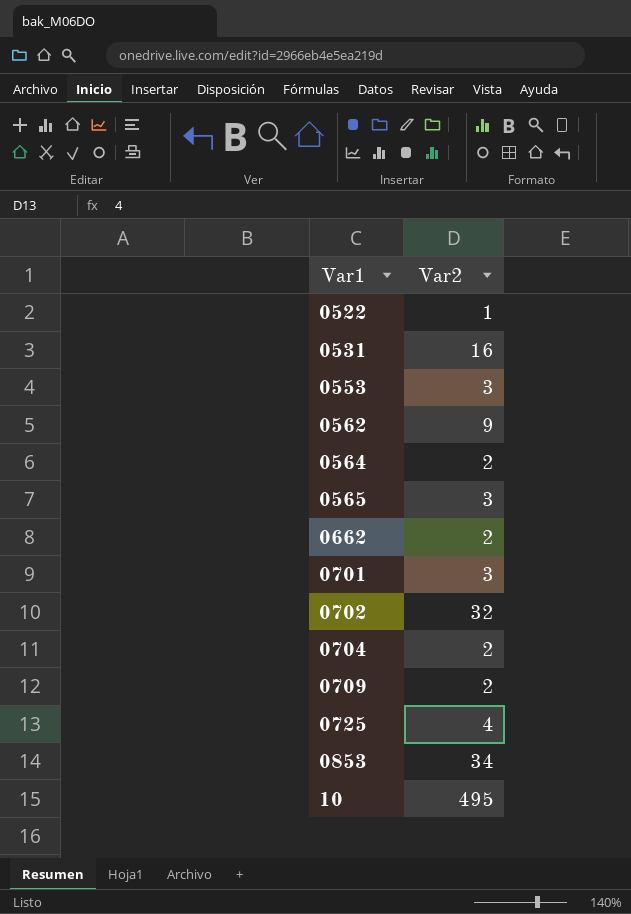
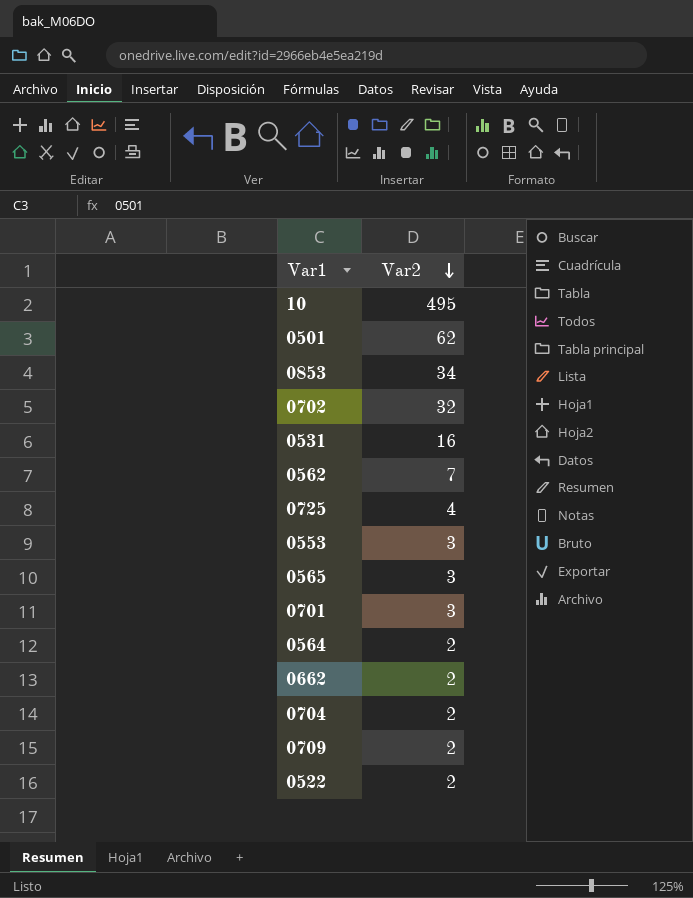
row order: none -> Var2 descending
row 0501: none -> 62
0562 | Var2: 9 -> 7
0522 | Var2: 1 -> 2

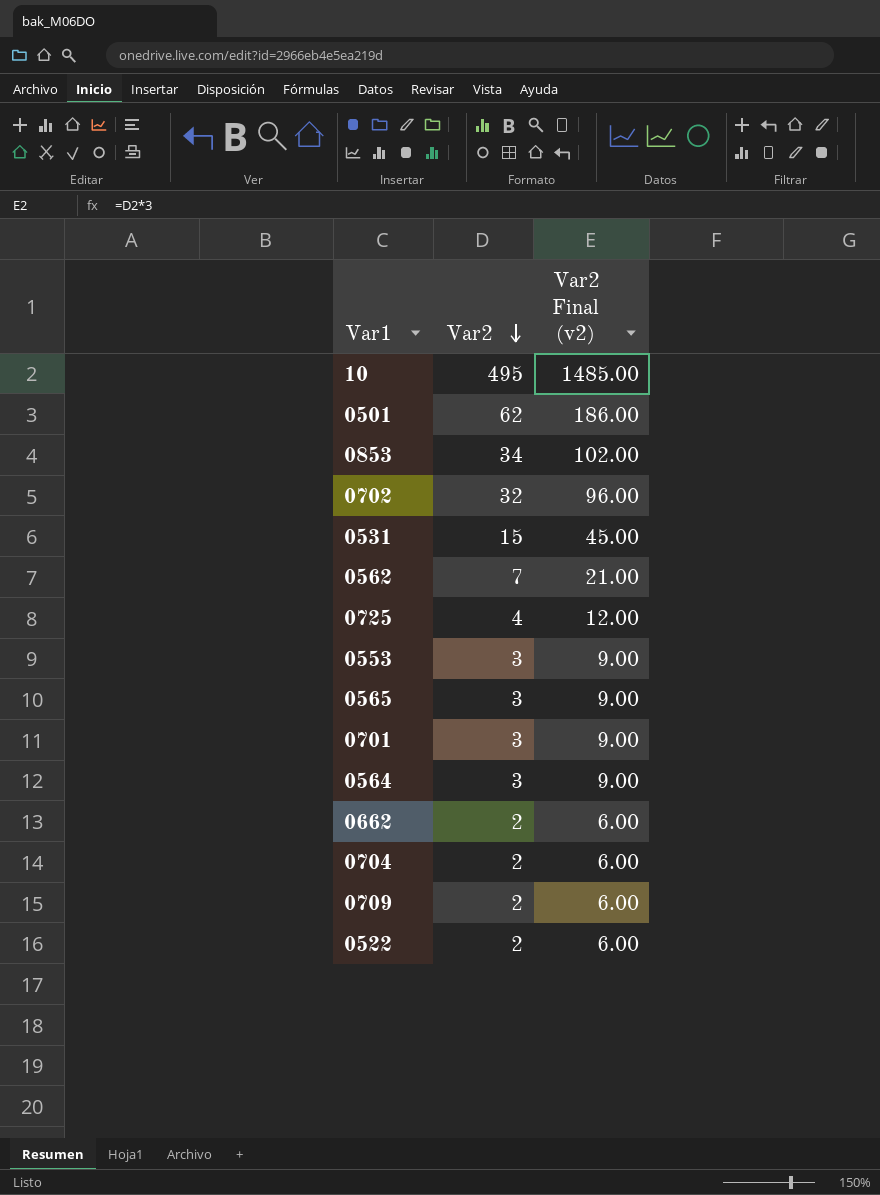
column Var2 Final (v2) | formula: none -> [Var2] * 3
0531 | Var2: 16 -> 15
0564 | Var2: 2 -> 3

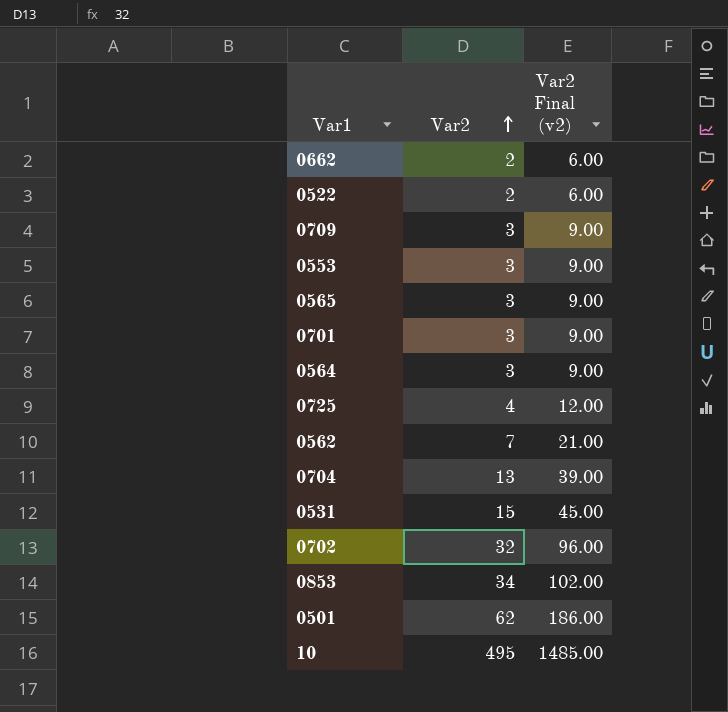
row order: Var2 descending -> Var2 ascending
0709 | Var2: 2 -> 3
0709 | Var2 Final (v2): 6.00 -> 9.00
0704 | Var2: 2 -> 13
0704 | Var2 Final (v2): 6.00 -> 39.00

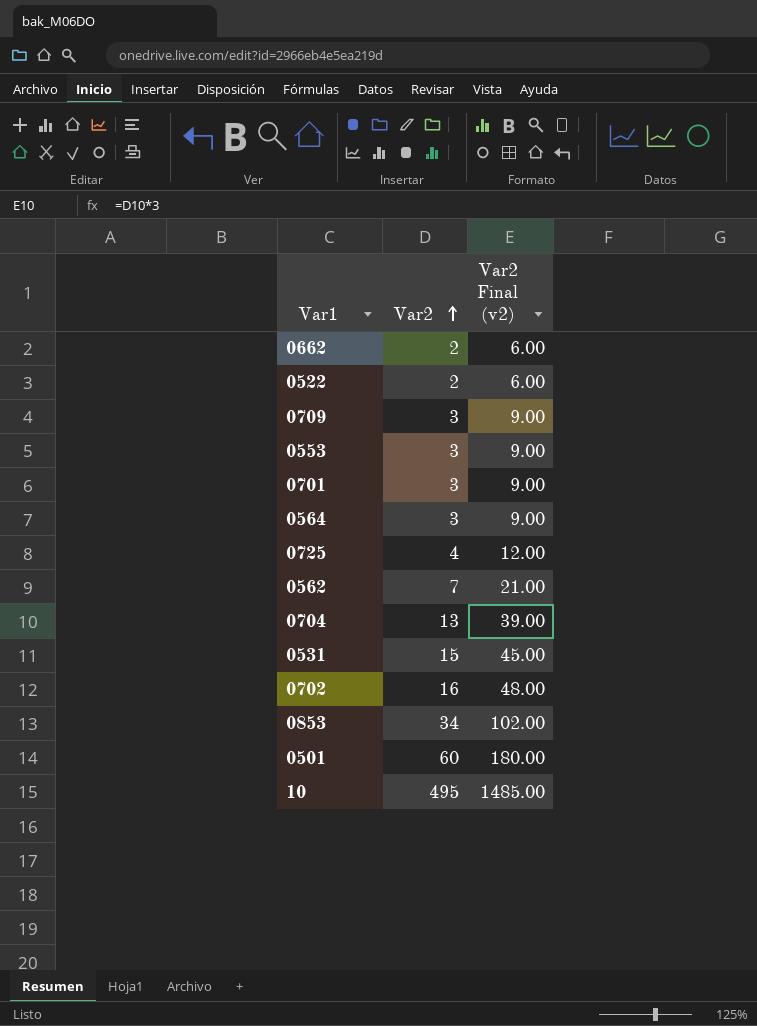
row 0565: 3 | 9.00 -> none
0702 | Var2: 32 -> 16
0702 | Var2 Final (v2): 96.00 -> 48.00
0501 | Var2: 62 -> 60
0501 | Var2 Final (v2): 186.00 -> 180.00

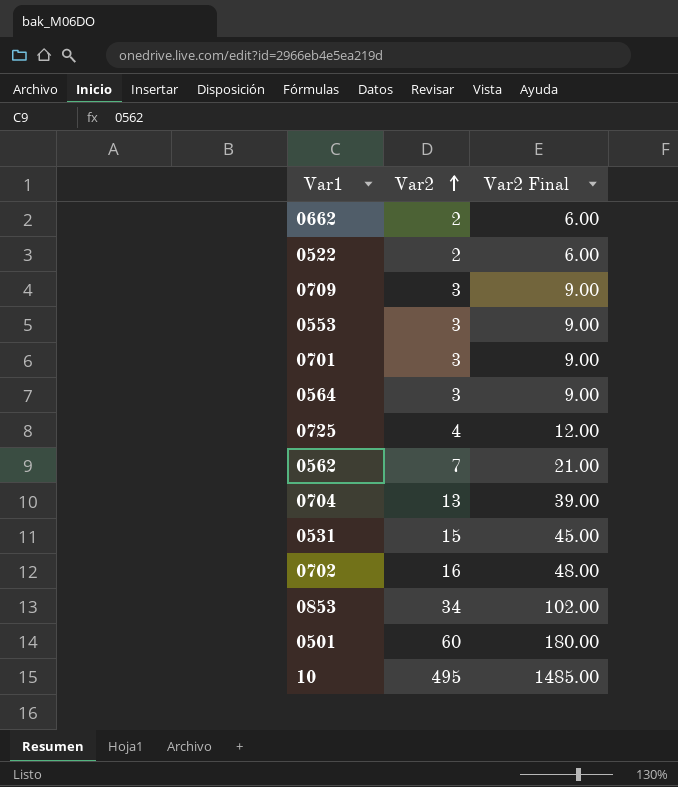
column name: Var2 Final (v2) -> Var2 Final

